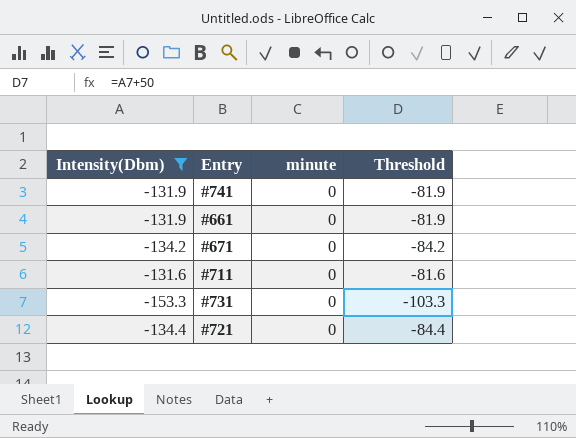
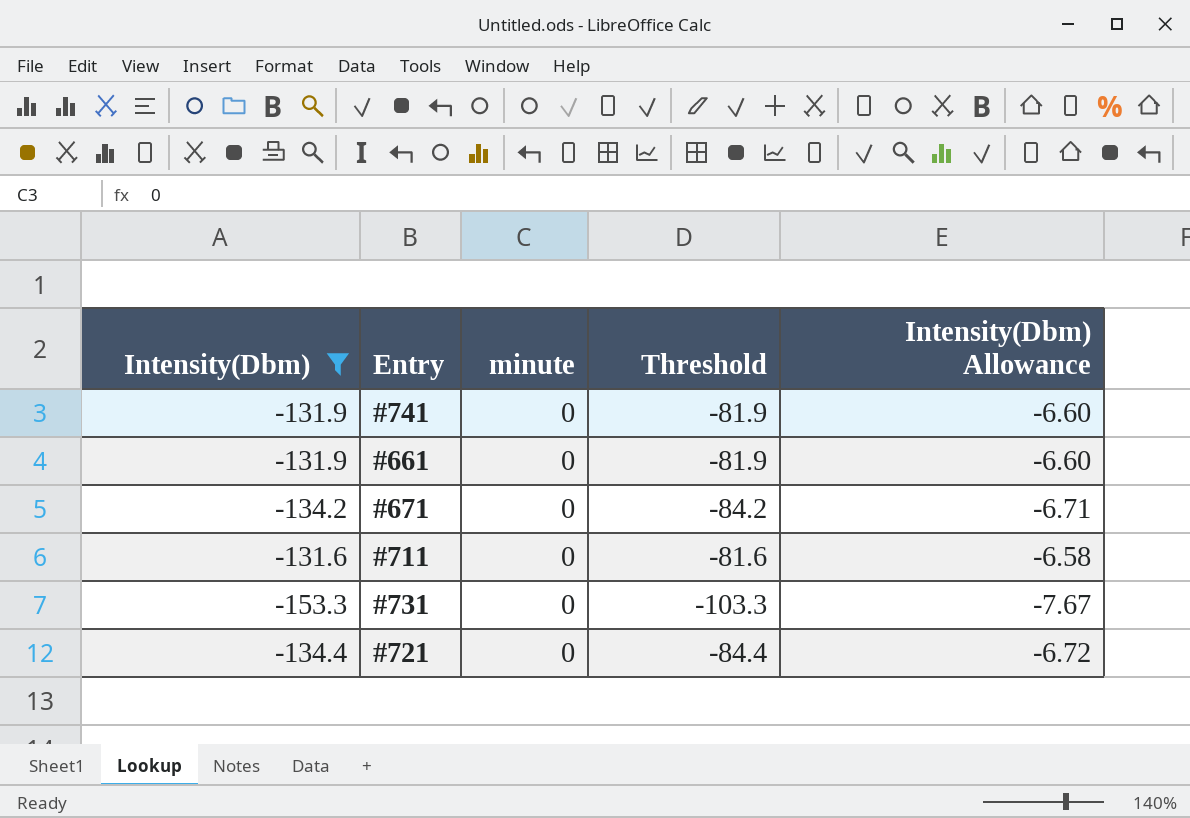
column Intensity(Dbm) Allowance | formula: none -> [Intensity(Dbm)] * 0.05

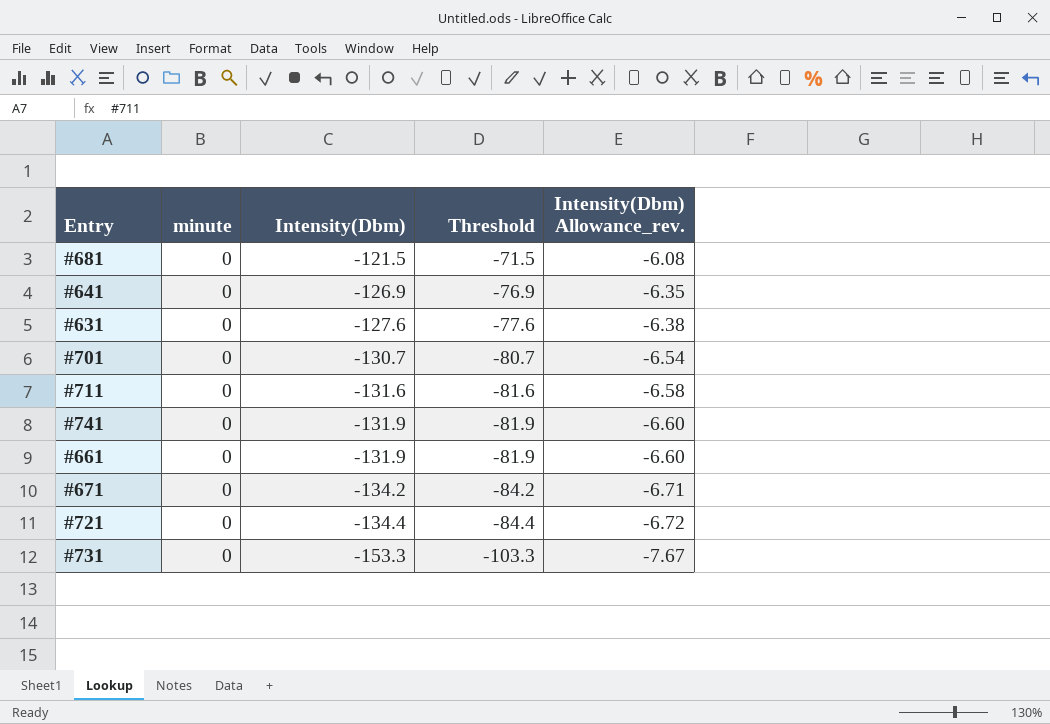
filter: Intensity(Dbm) <= -131.6 -> none
row order: none -> Intensity(Dbm) descending
column Intensity(Dbm) | position: 1 -> 3
column name: Intensity(Dbm) Allowance -> Intensity(Dbm) Allowance_rev.

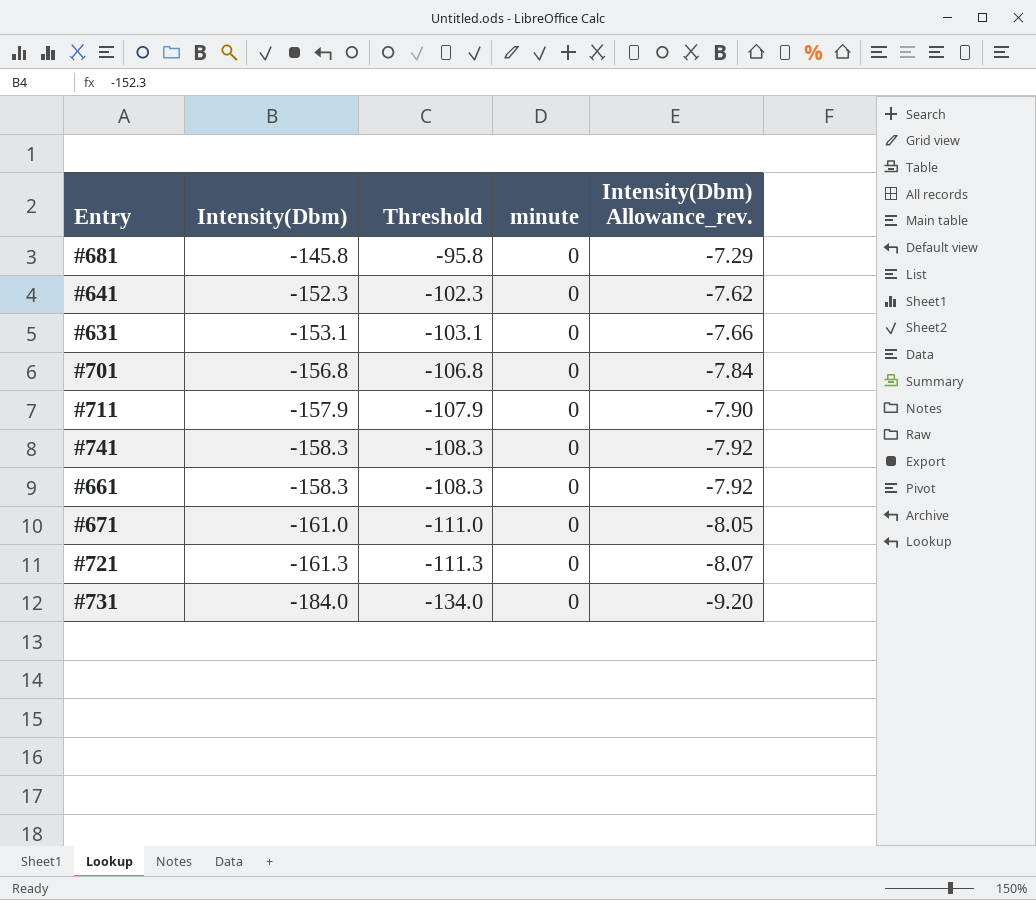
column minute | position: 2 -> 4
#681 | Intensity(Dbm): -121.5 -> -145.8
#681 | Threshold: -71.5 -> -95.8
#681 | Intensity(Dbm) Allowance_rev.: -6.08 -> -7.29
#641 | Intensity(Dbm): -126.9 -> -152.3
#641 | Threshold: -76.9 -> -102.3
#641 | Intensity(Dbm) Allowance_rev.: -6.35 -> -7.62
#631 | Intensity(Dbm): -127.6 -> -153.1
#631 | Threshold: -77.6 -> -103.1
#631 | Intensity(Dbm) Allowance_rev.: -6.38 -> -7.66
#701 | Intensity(Dbm): -130.7 -> -156.8
#701 | Threshold: -80.7 -> -106.8
#701 | Intensity(Dbm) Allowance_rev.: -6.54 -> -7.84
#711 | Intensity(Dbm): -131.6 -> -157.9
#711 | Threshold: -81.6 -> -107.9
#711 | Intensity(Dbm) Allowance_rev.: -6.58 -> -7.90
#741 | Intensity(Dbm): -131.9 -> -158.3
#741 | Threshold: -81.9 -> -108.3
#741 | Intensity(Dbm) Allowance_rev.: -6.60 -> -7.92
#661 | Intensity(Dbm): -131.9 -> -158.3
#661 | Threshold: -81.9 -> -108.3
#661 | Intensity(Dbm) Allowance_rev.: -6.60 -> -7.92
#671 | Intensity(Dbm): -134.2 -> -161.0
#671 | Threshold: -84.2 -> -111.0
#671 | Intensity(Dbm) Allowance_rev.: -6.71 -> -8.05
#721 | Intensity(Dbm): -134.4 -> -161.3
#721 | Threshold: -84.4 -> -111.3
#721 | Intensity(Dbm) Allowance_rev.: -6.72 -> -8.07
#731 | Intensity(Dbm): -153.3 -> -184.0
#731 | Threshold: -103.3 -> -134.0
#731 | Intensity(Dbm) Allowance_rev.: -7.67 -> -9.20

